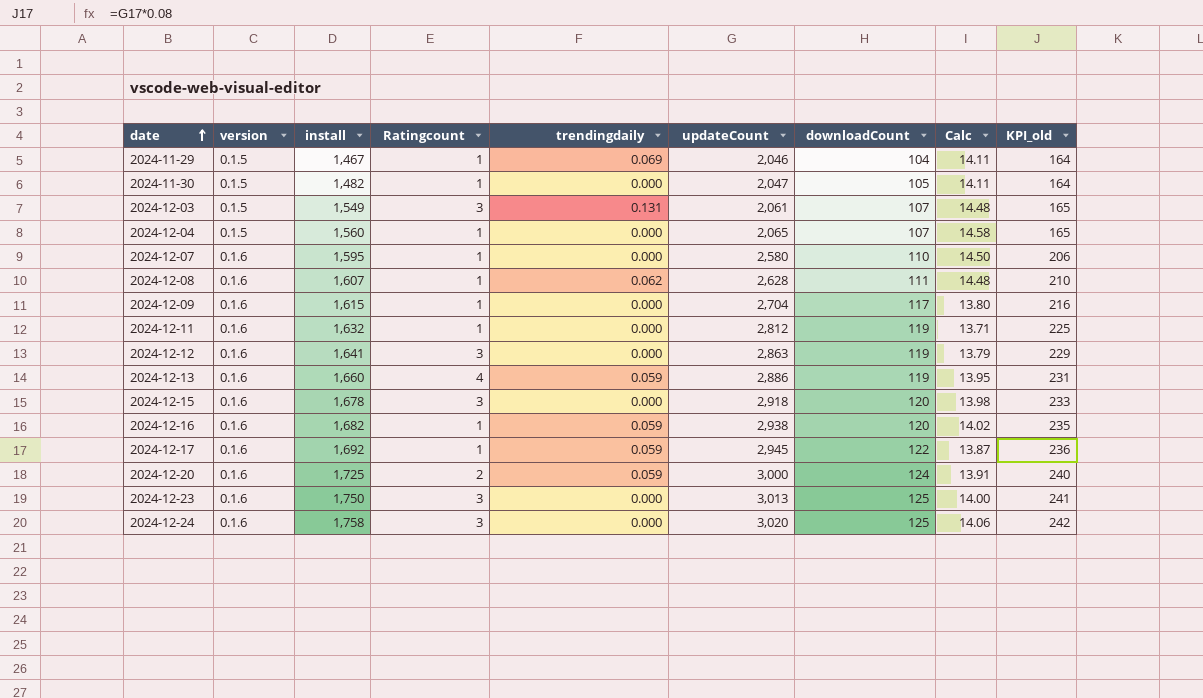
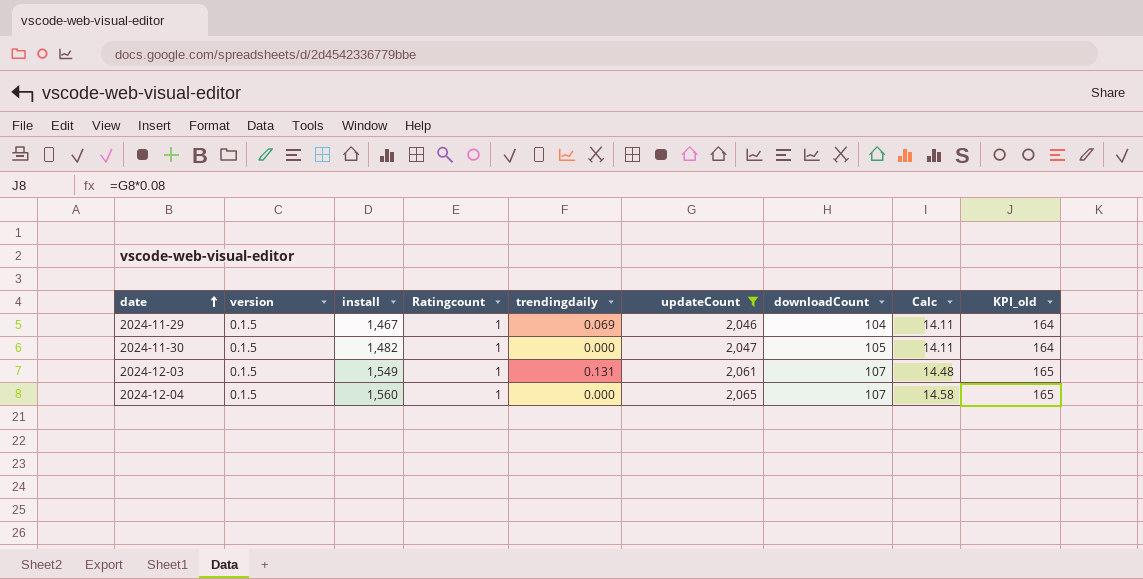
filter: none -> updateCount <= 2,065
2024-12-03 | Ratingcount: 3 -> 1

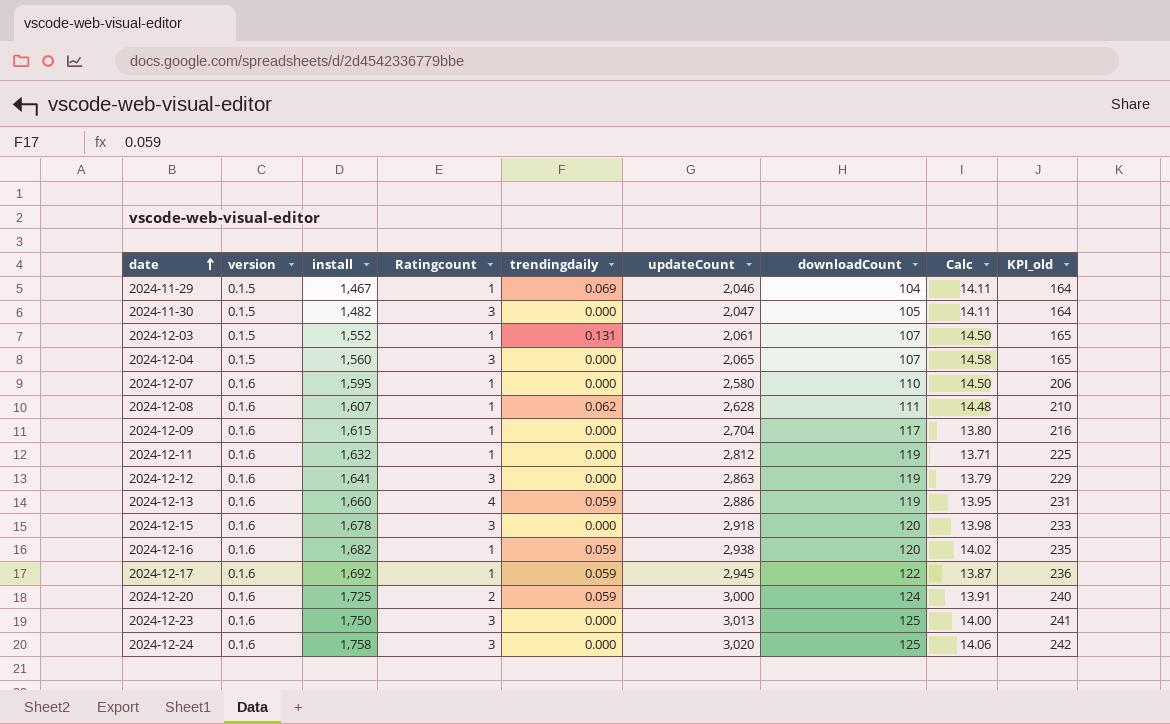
filter: updateCount <= 2,065 -> none
2024-11-30 | Ratingcount: 1 -> 3
2024-12-03 | install: 1,549 -> 1,552
2024-12-03 | Calc: 14.48 -> 14.50
2024-12-04 | Ratingcount: 1 -> 3

